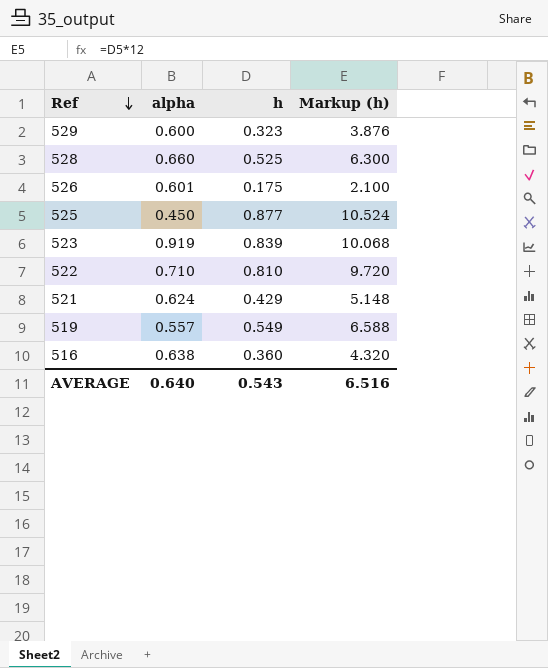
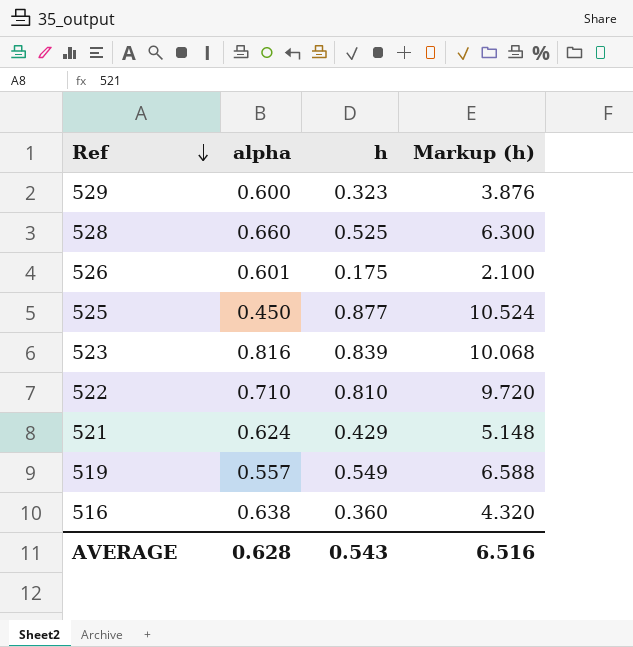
523 | alpha: 0.919 -> 0.816
AVERAGE | alpha: 0.640 -> 0.628

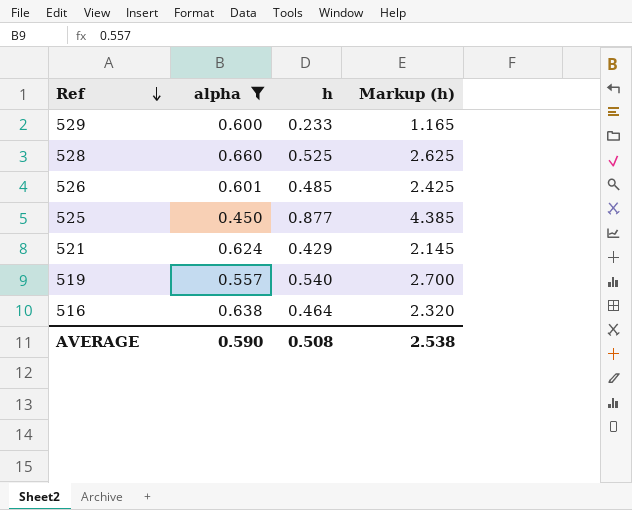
filter: none -> alpha <= 0.660
column Markup (h) | formula: [h] * 12 -> [h] * 5
529 | h: 0.323 -> 0.233
526 | h: 0.175 -> 0.485
519 | h: 0.549 -> 0.540
516 | h: 0.360 -> 0.464
AVERAGE | alpha: 0.628 -> 0.590
AVERAGE | h: 0.543 -> 0.508
AVERAGE | Markup (h): 6.516 -> 2.538

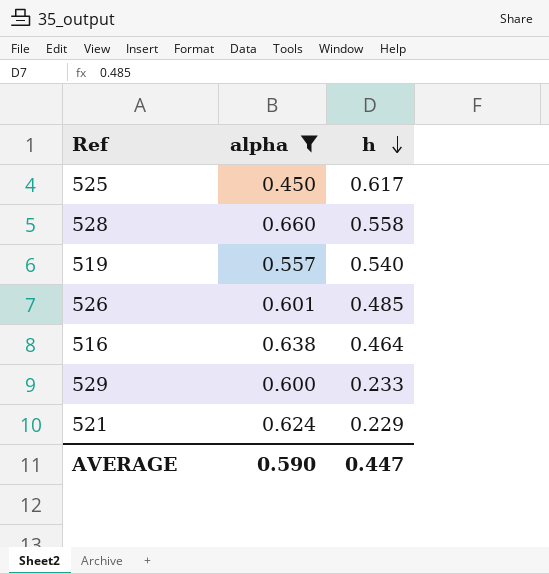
row order: Ref descending -> h descending
column Markup (h) | formula: [h] * 5 -> none
525 | h: 0.877 -> 0.617
528 | h: 0.525 -> 0.558
521 | h: 0.429 -> 0.229
AVERAGE | h: 0.508 -> 0.447

